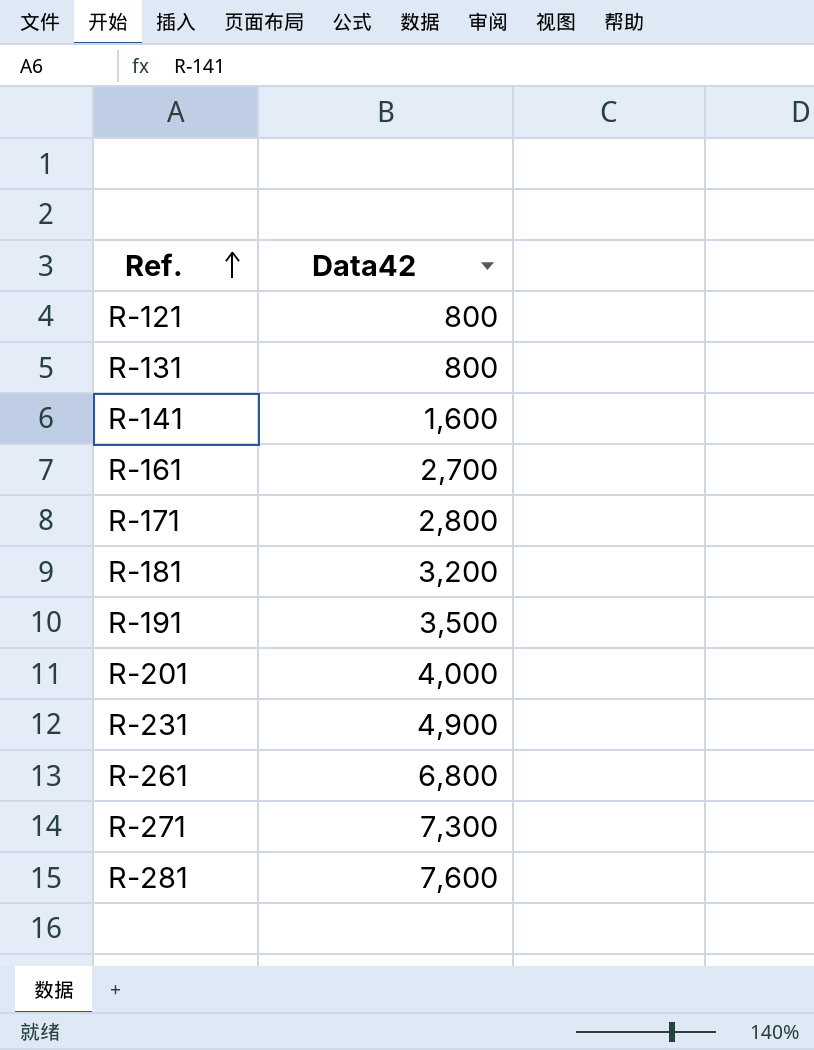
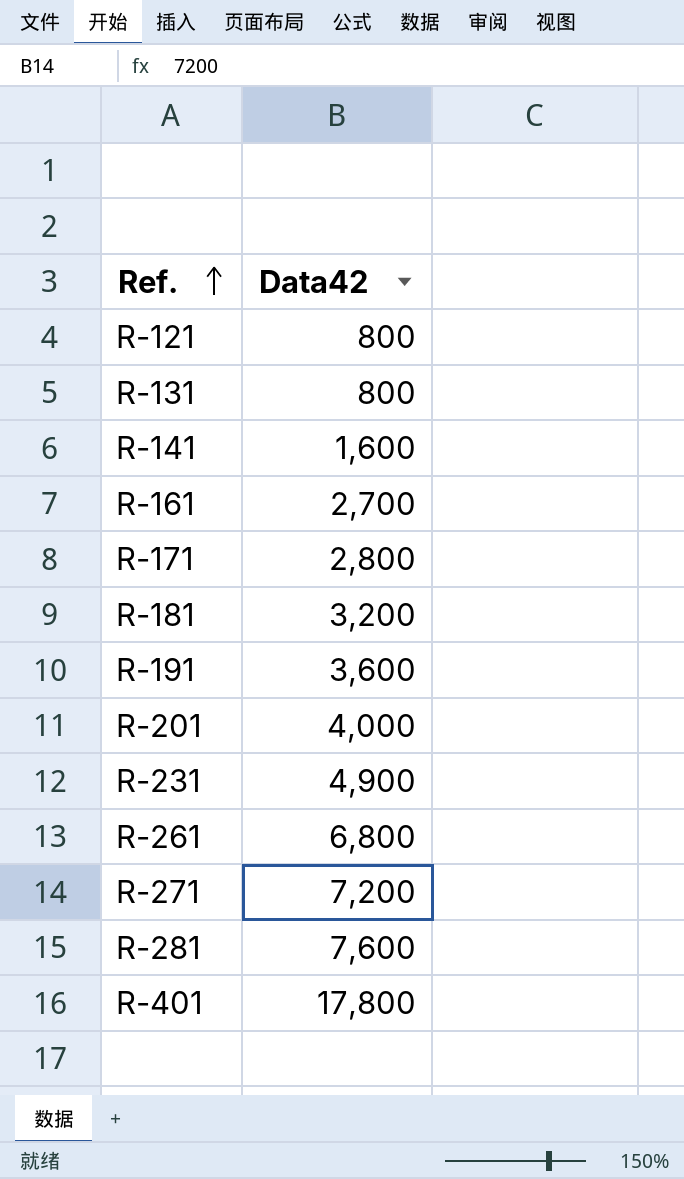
R-191 | Data42: 3,500 -> 3,600
R-271 | Data42: 7,300 -> 7,200
row R-401: none -> 17,800

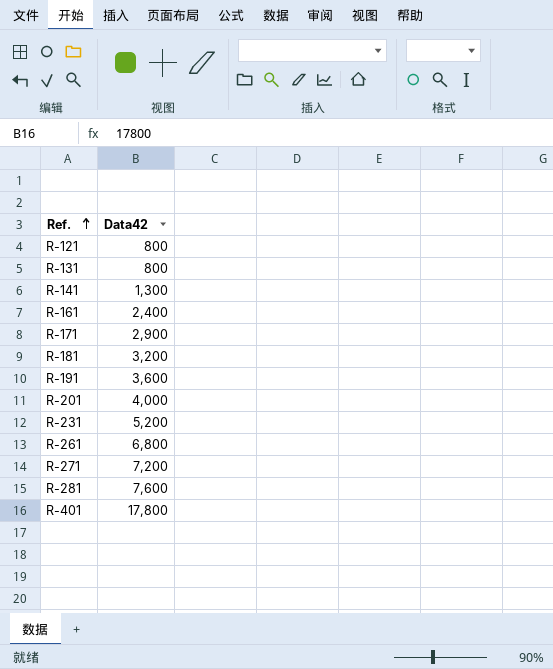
R-141 | Data42: 1,600 -> 1,300
R-161 | Data42: 2,700 -> 2,400
R-171 | Data42: 2,800 -> 2,900
R-231 | Data42: 4,900 -> 5,200

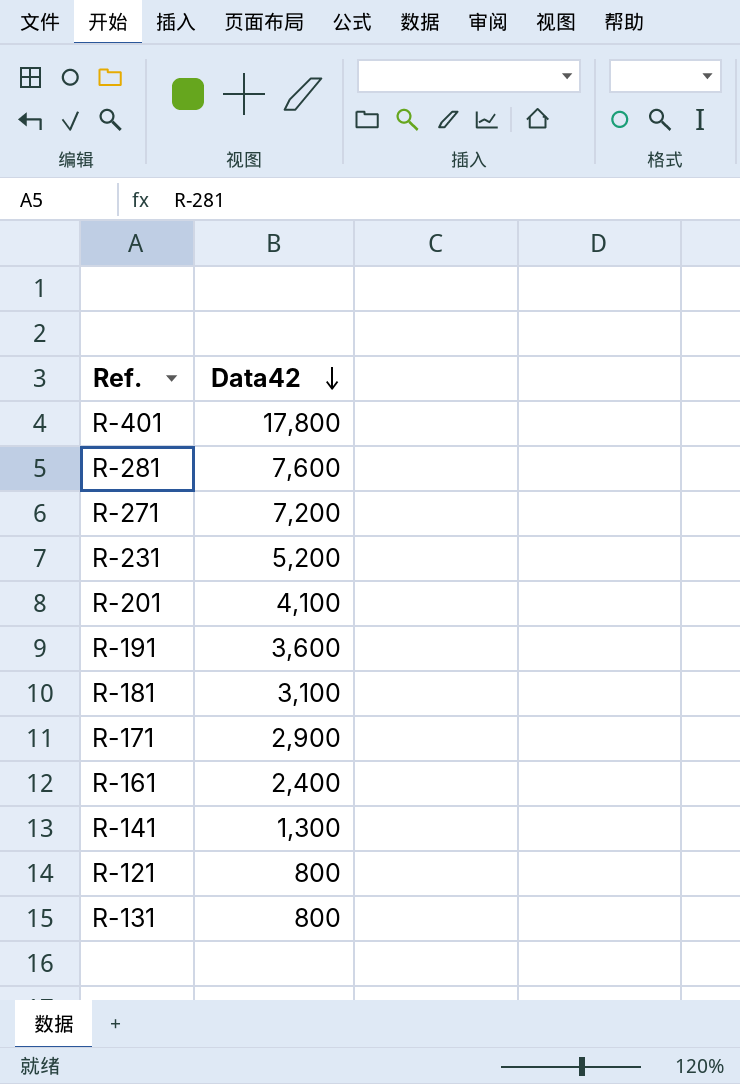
row order: Ref. ascending -> Data42 descending
row R-261: 6,800 -> none
R-201 | Data42: 4,000 -> 4,100
R-181 | Data42: 3,200 -> 3,100

